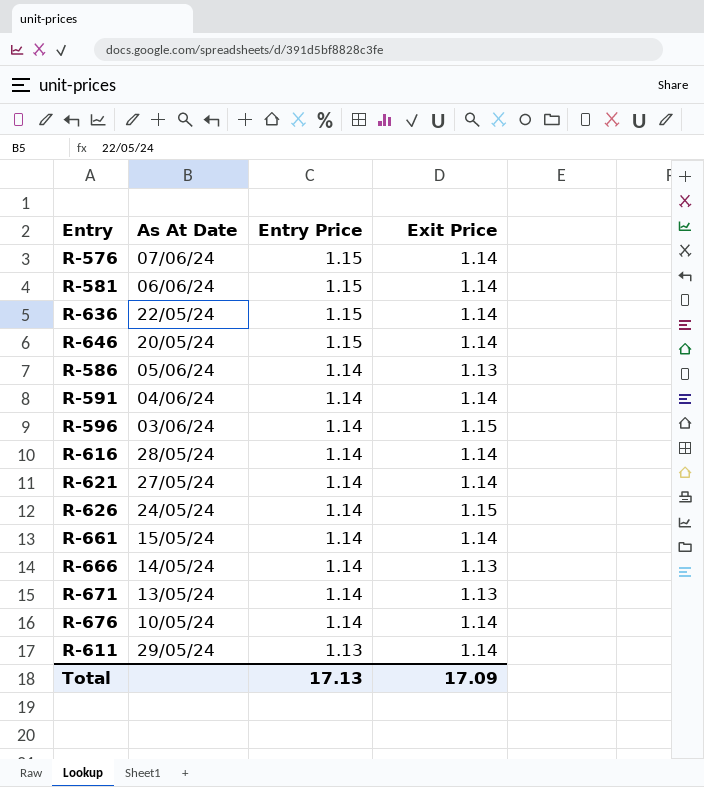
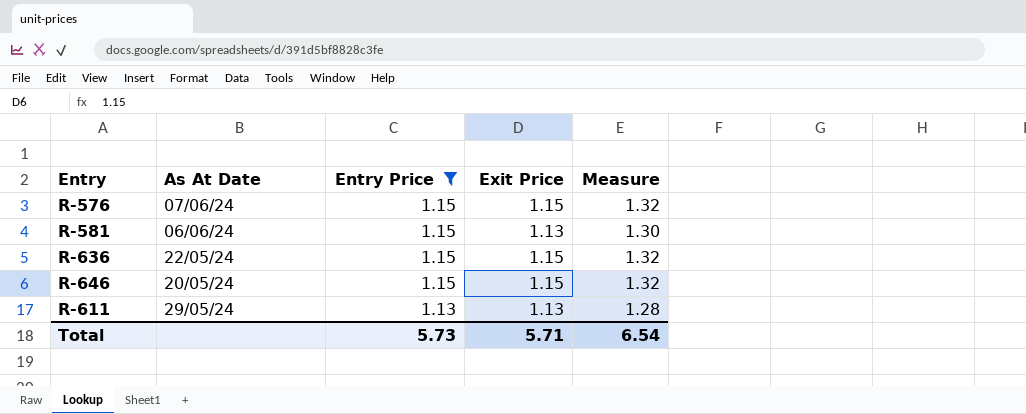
filter: none -> Entry Price != 1.14
column Measure | formula: none -> [Entry Price] * [Exit Price]
R-576 | Exit Price: 1.14 -> 1.15
R-581 | Exit Price: 1.14 -> 1.13
R-636 | Exit Price: 1.14 -> 1.15
R-646 | Exit Price: 1.14 -> 1.15
R-611 | Exit Price: 1.14 -> 1.13
Total | Entry Price: 17.13 -> 5.73
Total | Exit Price: 17.09 -> 5.71

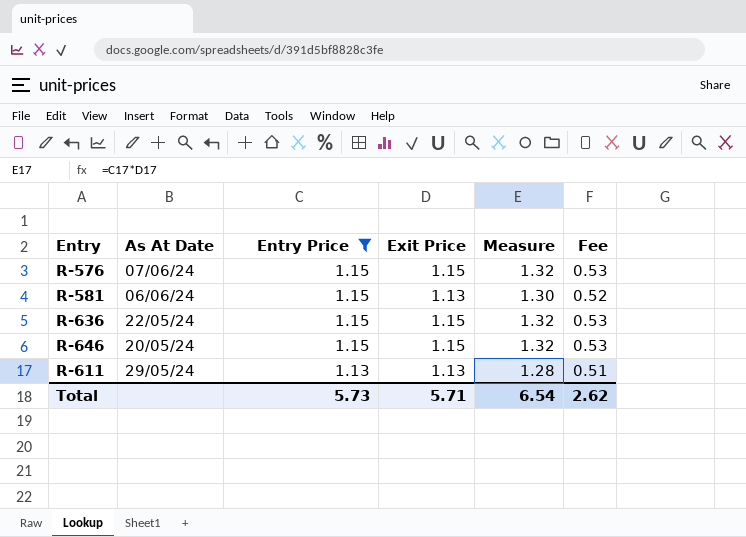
column Fee | formula: none -> [Measure] * 0.4

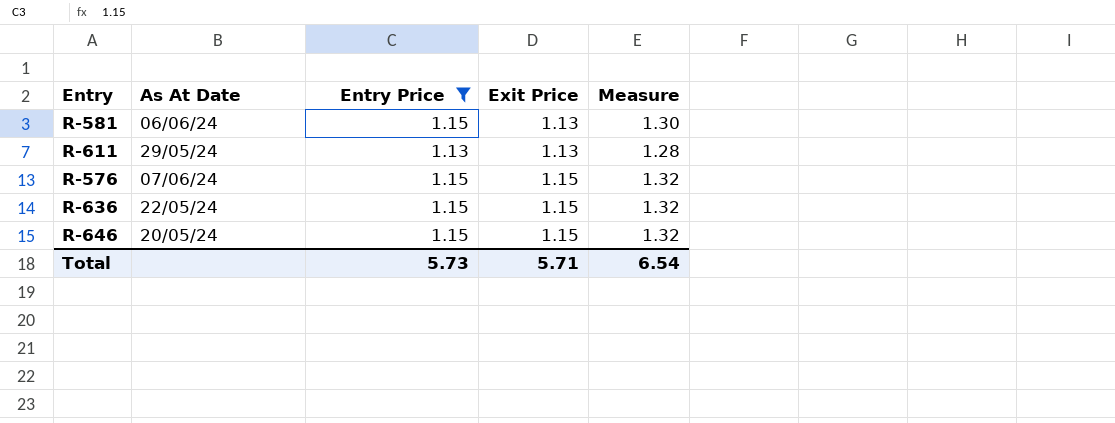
row order: Entry Price descending -> Exit Price ascending
column Fee | formula: [Measure] * 0.4 -> none

